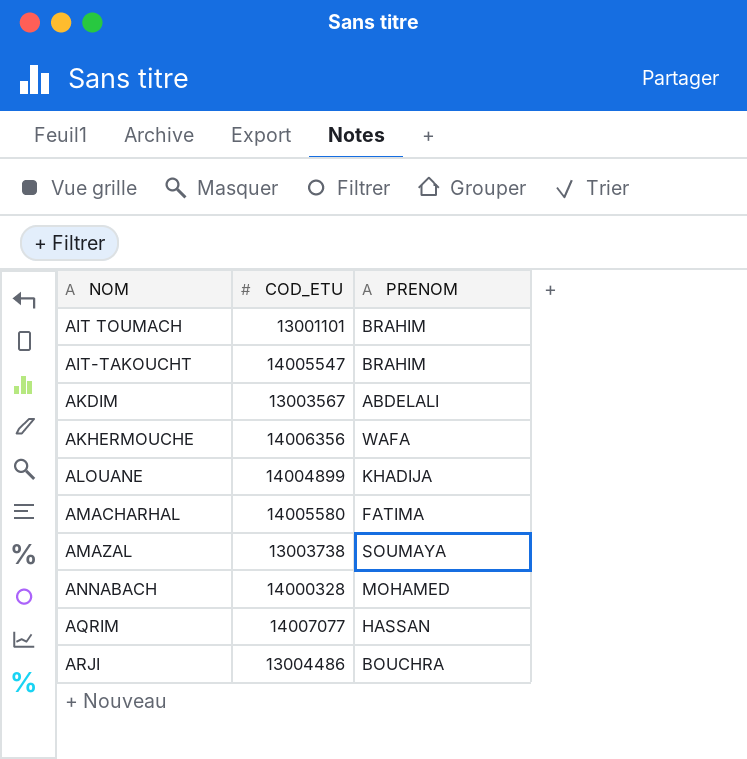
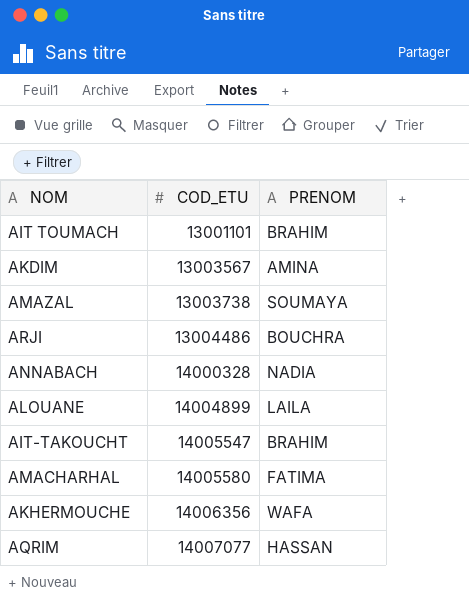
row order: NOM ascending -> COD_ETU ascending
AKDIM | PRENOM: ABDELALI -> AMINA
ANNABACH | PRENOM: MOHAMED -> NADIA
ALOUANE | PRENOM: KHADIJA -> LAILA

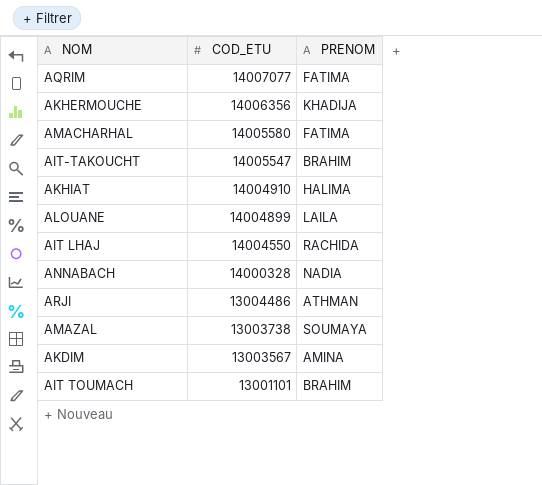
row order: COD_ETU ascending -> COD_ETU descending
AQRIM | PRENOM: HASSAN -> FATIMA
AKHERMOUCHE | PRENOM: WAFA -> KHADIJA
row AKHIAT: none -> 14004910 | HALIMA
row AIT LHAJ: none -> 14004550 | RACHIDA
ARJI | PRENOM: BOUCHRA -> ATHMAN

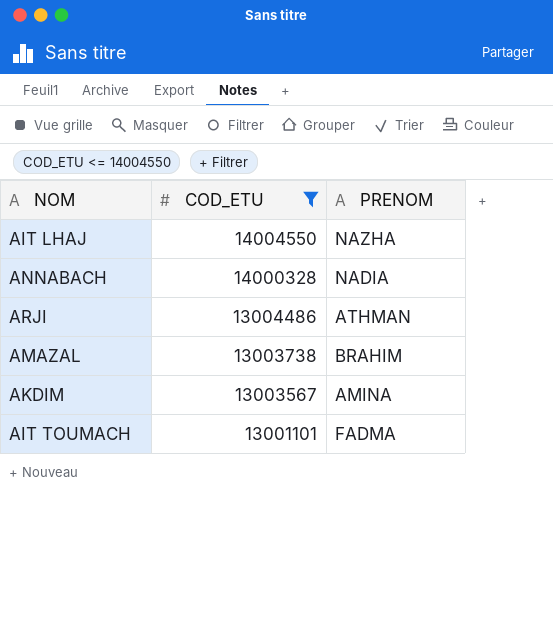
filter: none -> COD_ETU <= 14004550
AIT LHAJ | PRENOM: RACHIDA -> NAZHA
AMAZAL | PRENOM: SOUMAYA -> BRAHIM
AIT TOUMACH | PRENOM: BRAHIM -> FADMA

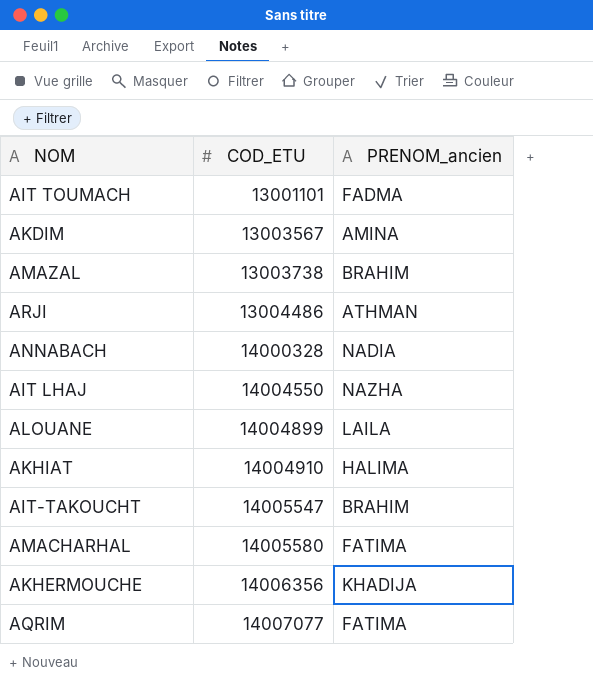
filter: COD_ETU <= 14004550 -> none
row order: COD_ETU descending -> COD_ETU ascending
column name: PRENOM -> PRENOM_ancien

